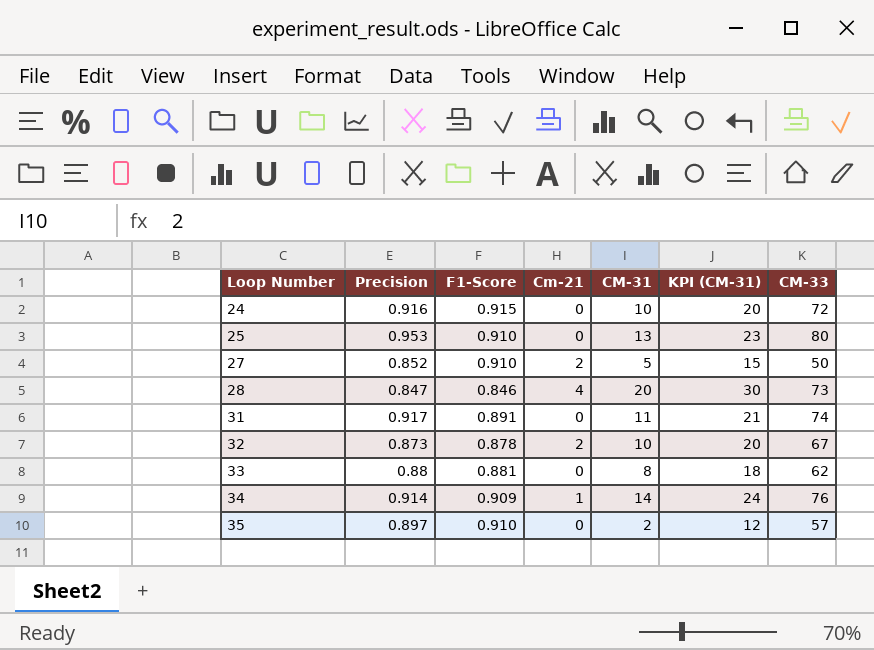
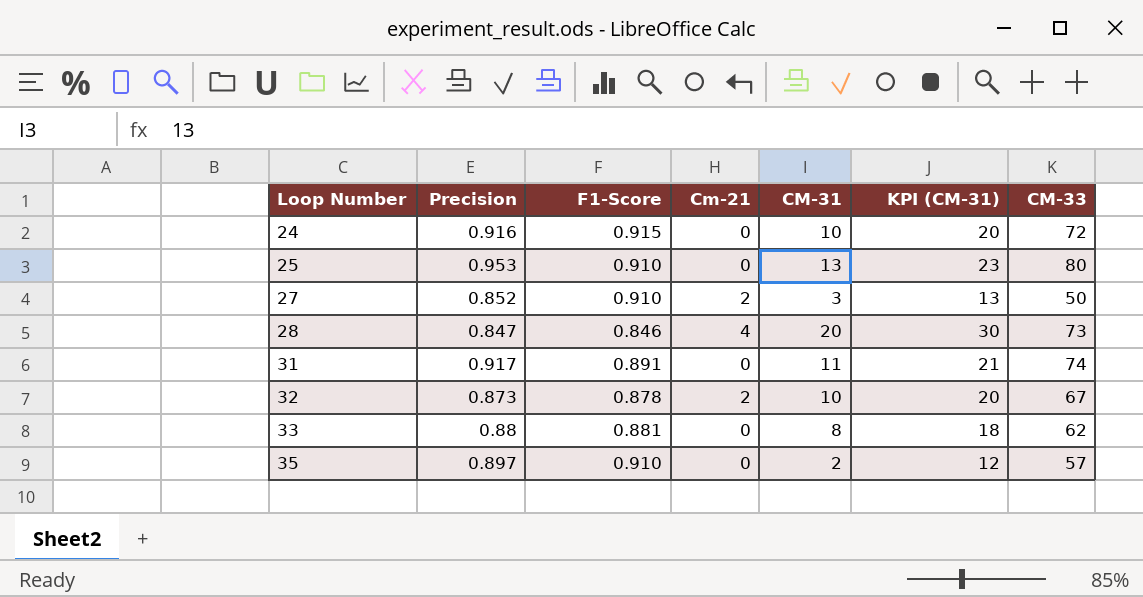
row 34: 0.914 | 0.909 | 1 | 14 | 24 | 76 -> none
27 | CM-31: 5 -> 3
27 | KPI (CM-31): 15 -> 13

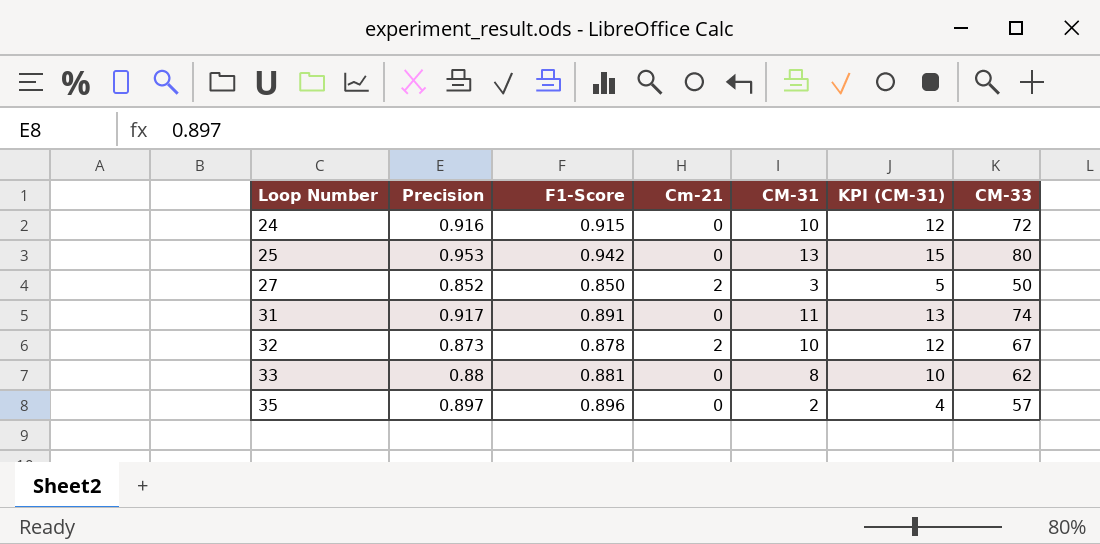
column KPI (CM-31) | formula: [CM-31] + 10 -> [CM-31] + 2
row 28: 0.847 | 0.846 | 4 | 20 | 30 | 73 -> none
25 | F1-Score: 0.910 -> 0.942
27 | F1-Score: 0.910 -> 0.850
35 | F1-Score: 0.910 -> 0.896

